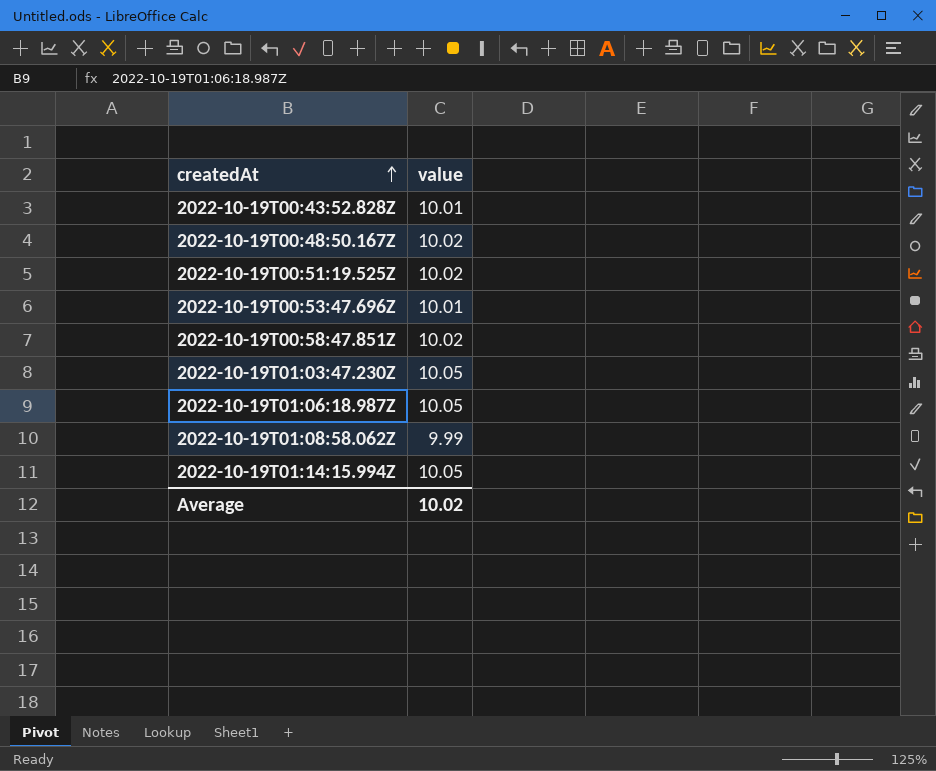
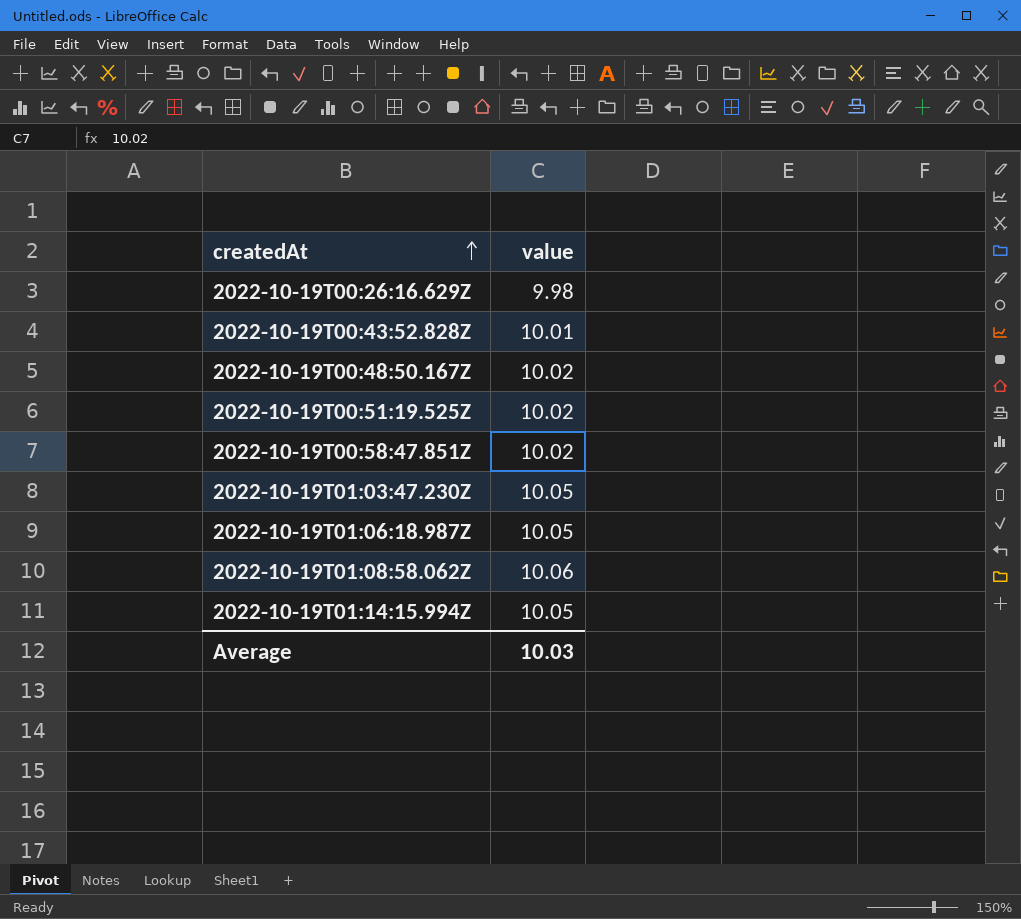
row 2022-10-19T00:53:47.696Z: 10.01 -> none
row 2022-10-19T00:26:16.629Z: none -> 9.98
2022-10-19T01:08:58.062Z | value: 9.99 -> 10.06
Average | value: 10.02 -> 10.03

